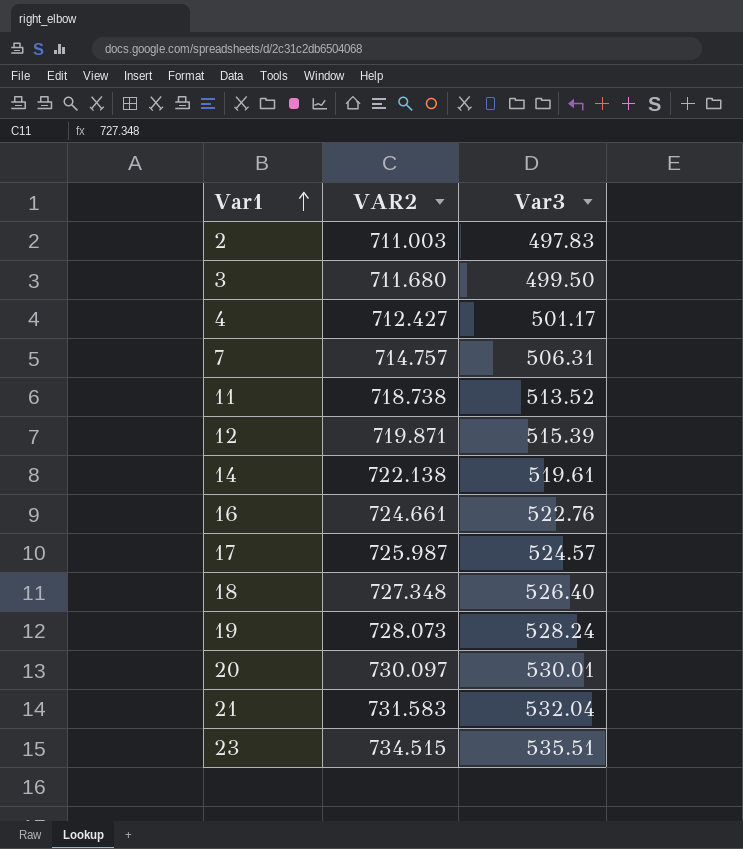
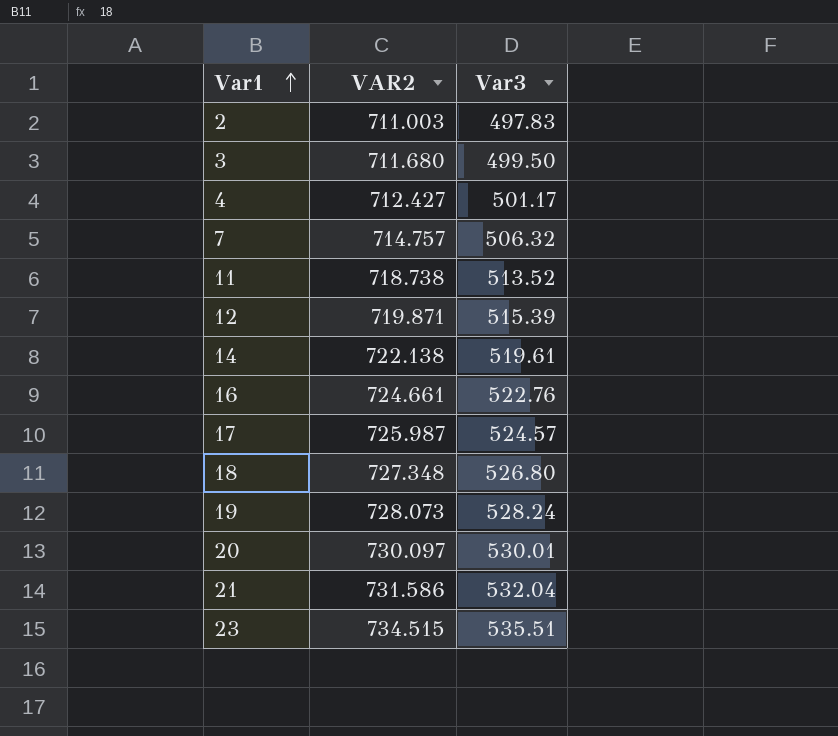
7 | Var3: 506.31 -> 506.32
18 | Var3: 526.40 -> 526.80
21 | VAR2: 731.583 -> 731.586

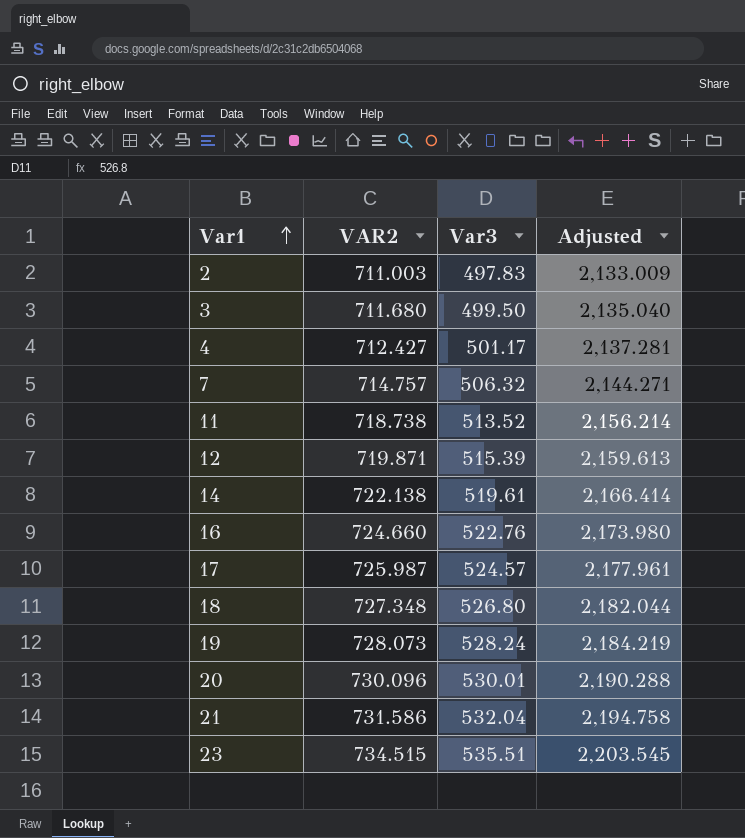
column Adjusted | formula: none -> [VAR2] * 3
16 | VAR2: 724.661 -> 724.660
20 | VAR2: 730.097 -> 730.096

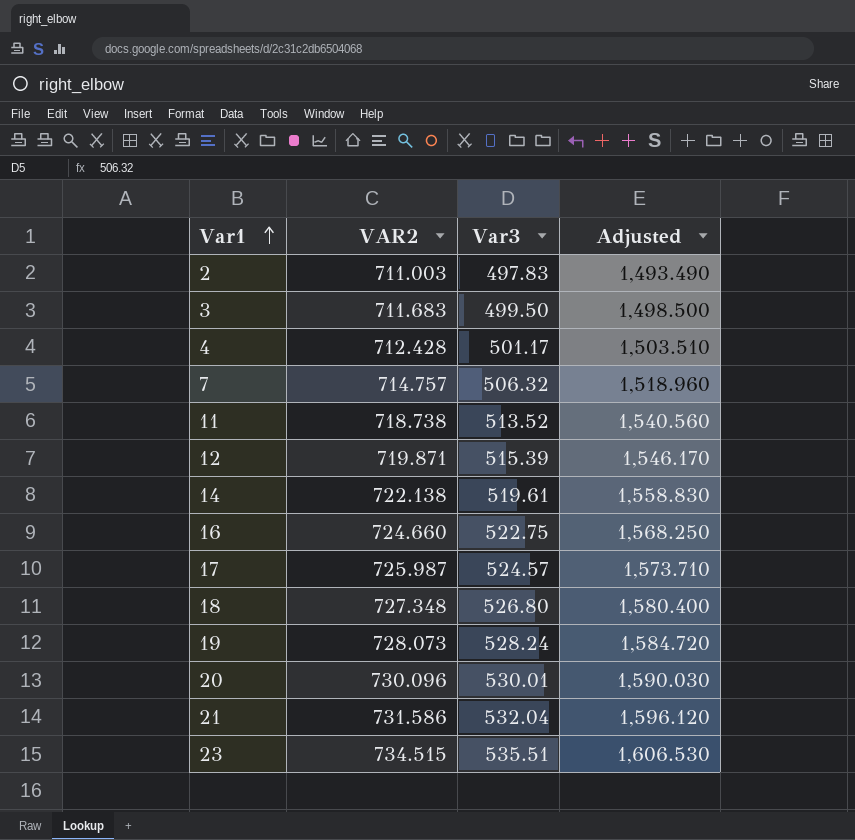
column Adjusted | formula: [VAR2] * 3 -> [Var3] * 3
3 | VAR2: 711.680 -> 711.683
4 | VAR2: 712.427 -> 712.428
16 | Var3: 522.76 -> 522.75

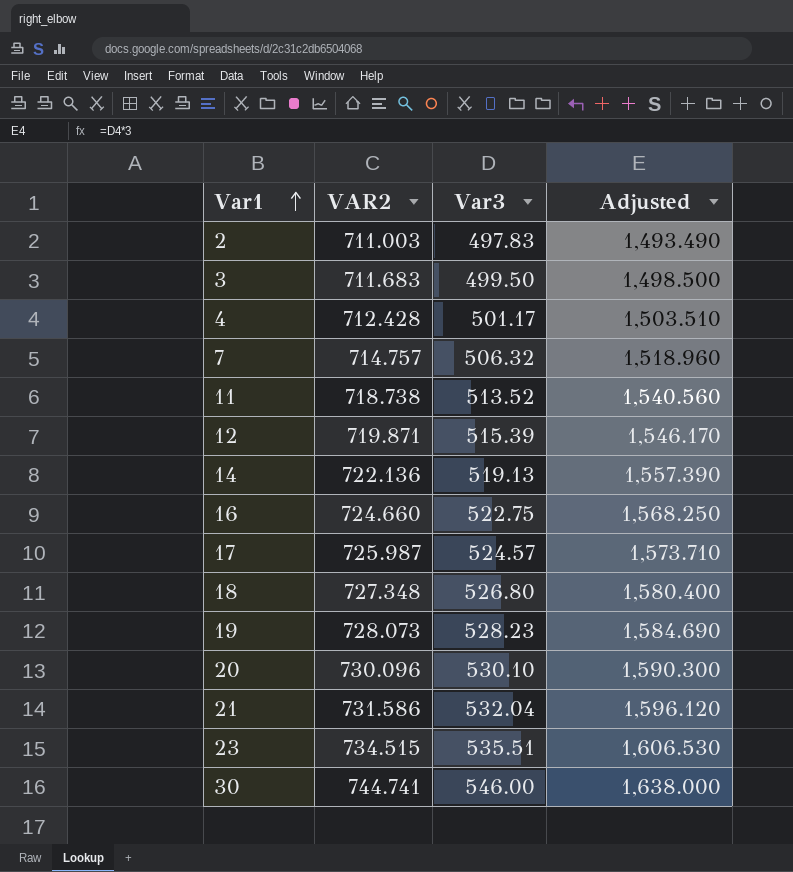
14 | VAR2: 722.138 -> 722.136
14 | Var3: 519.61 -> 519.13
14 | Adjusted: 1,558.830 -> 1,557.390
19 | Var3: 528.24 -> 528.23
19 | Adjusted: 1,584.720 -> 1,584.690
20 | Var3: 530.01 -> 530.10
20 | Adjusted: 1,590.030 -> 1,590.300
row 30: none -> 744.741 | 546.00 | 1,638.000

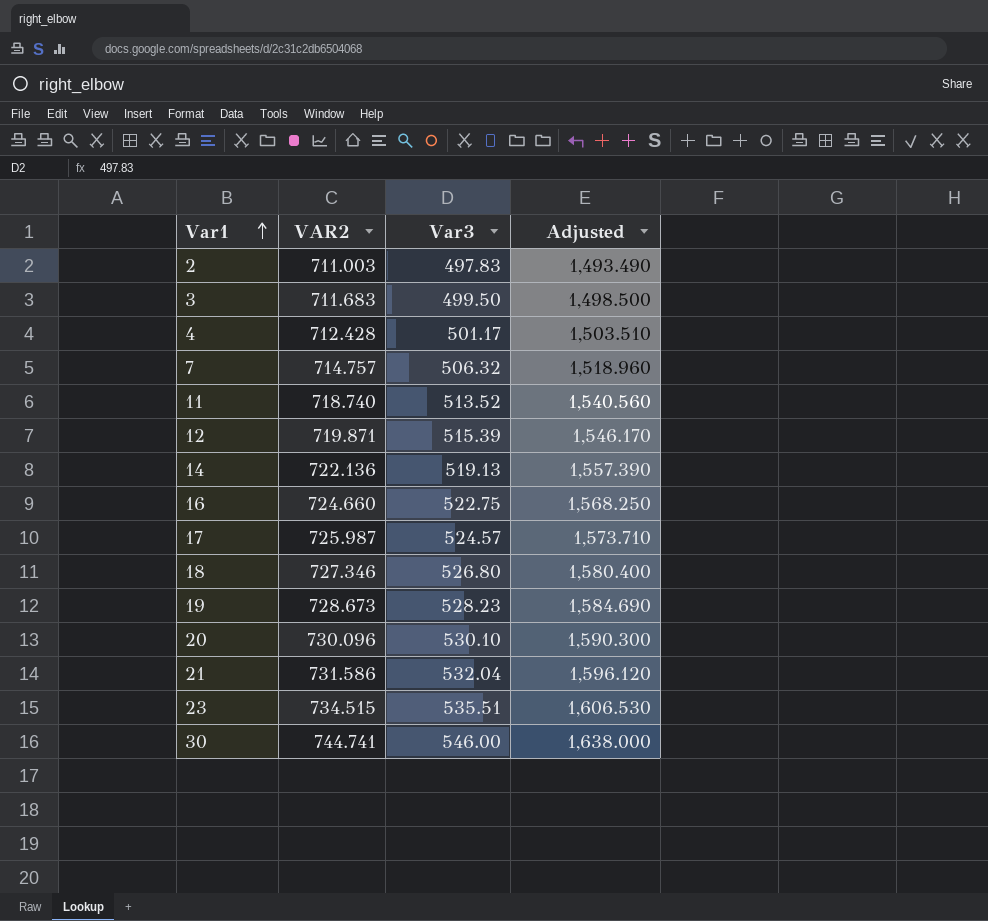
11 | VAR2: 718.738 -> 718.740
18 | VAR2: 727.348 -> 727.346
19 | VAR2: 728.073 -> 728.673

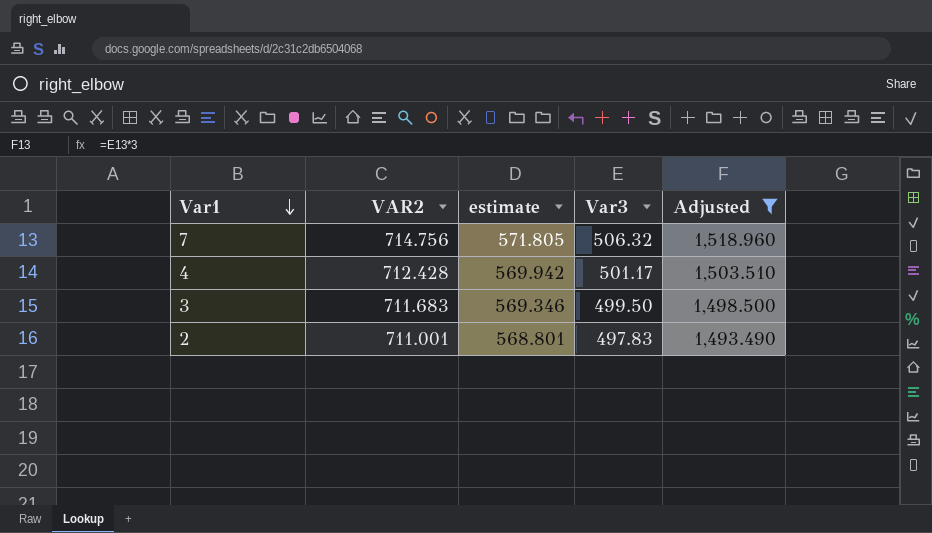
filter: none -> Adjusted <= 1,518.960
row order: Var1 ascending -> Var1 descending
column estimate | formula: none -> [VAR2] * 0.8
7 | VAR2: 714.757 -> 714.756
2 | VAR2: 711.003 -> 711.001

